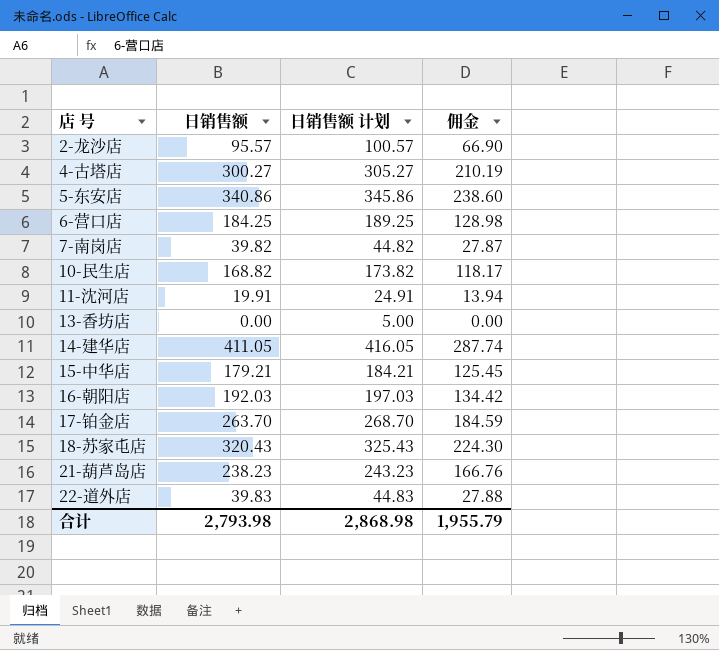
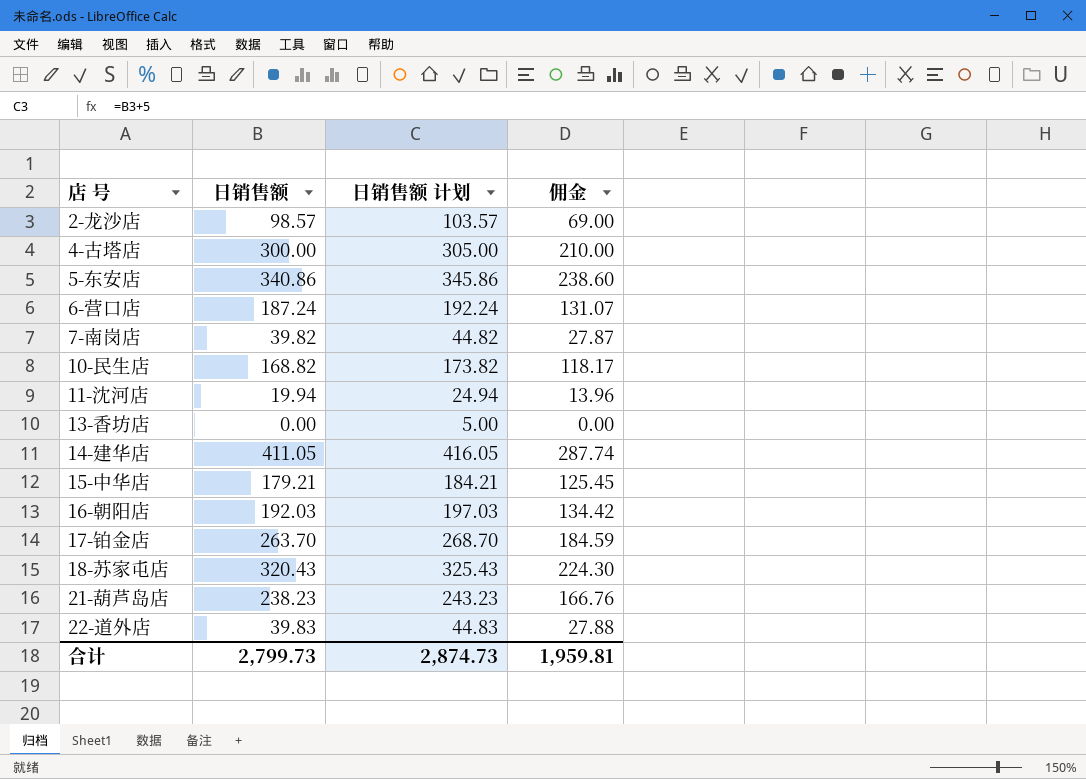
2-龙沙店 | 日销售额: 95.57 -> 98.57
2-龙沙店 | 日销售额 计划: 100.57 -> 103.57
2-龙沙店 | 佣金: 66.90 -> 69.00
4-古塔店 | 日销售额: 300.27 -> 300.00
4-古塔店 | 日销售额 计划: 305.27 -> 305.00
4-古塔店 | 佣金: 210.19 -> 210.00
6-营口店 | 日销售额: 184.25 -> 187.24
6-营口店 | 日销售额 计划: 189.25 -> 192.24
6-营口店 | 佣金: 128.98 -> 131.07
11-沈河店 | 日销售额: 19.91 -> 19.94
11-沈河店 | 日销售额 计划: 24.91 -> 24.94
11-沈河店 | 佣金: 13.94 -> 13.96
合计 | 日销售额: 2,793.98 -> 2,799.73
合计 | 日销售额 计划: 2,868.98 -> 2,874.73
合计 | 佣金: 1,955.79 -> 1,959.81

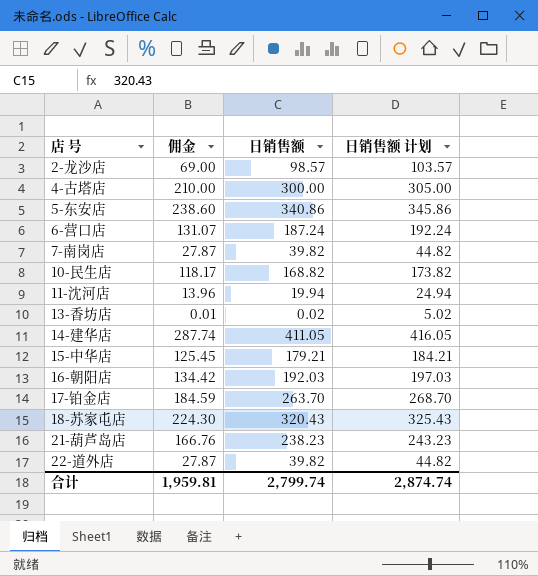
column 佣金 | position: 4 -> 2
13-香坊店 | 佣金: 0.00 -> 0.01
13-香坊店 | 日销售额: 0.00 -> 0.02
13-香坊店 | 日销售额 计划: 5.00 -> 5.02
22-道外店 | 佣金: 27.88 -> 27.87
22-道外店 | 日销售额: 39.83 -> 39.82
22-道外店 | 日销售额 计划: 44.83 -> 44.82
合计 | 日销售额: 2,799.73 -> 2,799.74
合计 | 日销售额 计划: 2,874.73 -> 2,874.74

